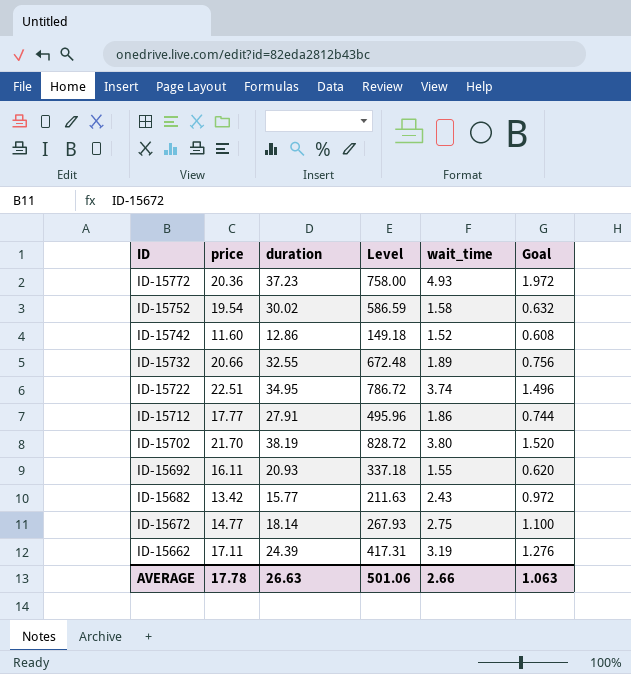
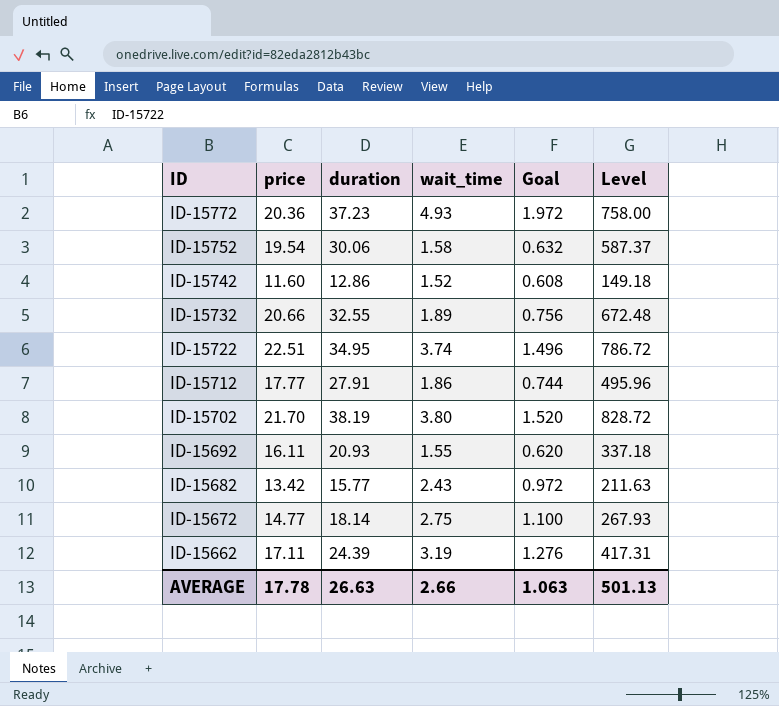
column Level | position: 4 -> 6
ID-15752 | duration: 30.02 -> 30.06
ID-15752 | Level: 586.59 -> 587.37
AVERAGE | Level: 501.06 -> 501.13

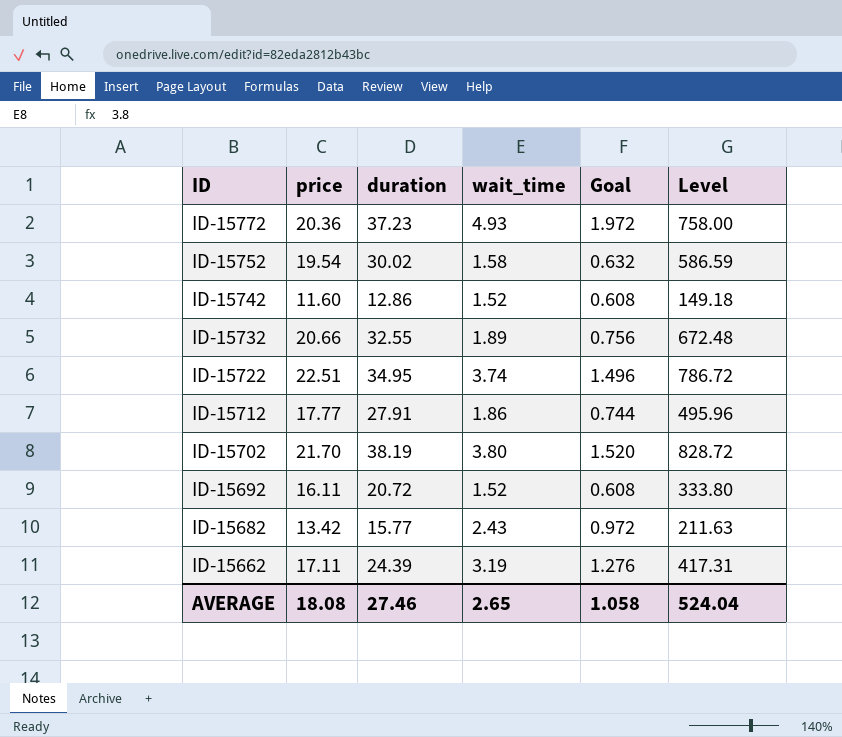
row ID-15672: 14.77 | 18.14 | 2.75 | 1.100 | 267.93 -> none
ID-15752 | duration: 30.06 -> 30.02
ID-15752 | Level: 587.37 -> 586.59
ID-15692 | duration: 20.93 -> 20.72
ID-15692 | wait_time: 1.55 -> 1.52
ID-15692 | Goal: 0.620 -> 0.608
ID-15692 | Level: 337.18 -> 333.80
AVERAGE | price: 17.78 -> 18.08
AVERAGE | duration: 26.63 -> 27.46
AVERAGE | wait_time: 2.66 -> 2.65
AVERAGE | Goal: 1.063 -> 1.058
AVERAGE | Level: 501.13 -> 524.04

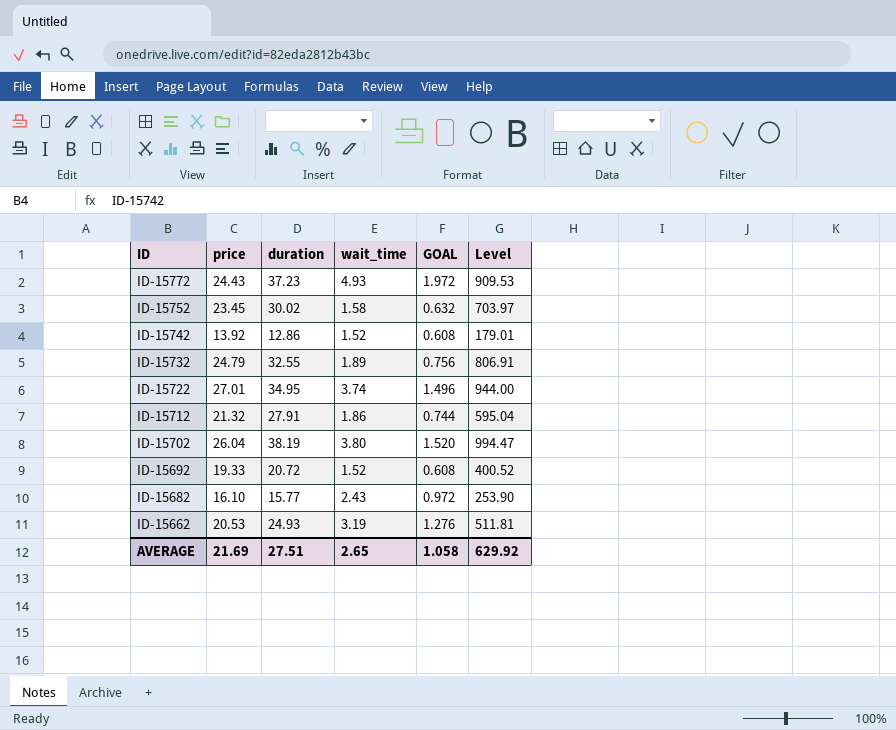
column name: Goal -> GOAL
ID-15772 | price: 20.36 -> 24.43
ID-15772 | Level: 758.00 -> 909.53
ID-15752 | price: 19.54 -> 23.45
ID-15752 | Level: 586.59 -> 703.97
ID-15742 | price: 11.60 -> 13.92
ID-15742 | Level: 149.18 -> 179.01
ID-15732 | price: 20.66 -> 24.79
ID-15732 | Level: 672.48 -> 806.91
ID-15722 | price: 22.51 -> 27.01
ID-15722 | Level: 786.72 -> 944.00
ID-15712 | price: 17.77 -> 21.32
ID-15712 | Level: 495.96 -> 595.04
ID-15702 | price: 21.70 -> 26.04
ID-15702 | Level: 828.72 -> 994.47
ID-15692 | price: 16.11 -> 19.33
ID-15692 | Level: 333.80 -> 400.52
ID-15682 | price: 13.42 -> 16.10
ID-15682 | Level: 211.63 -> 253.90
ID-15662 | price: 17.11 -> 20.53
ID-15662 | duration: 24.39 -> 24.93
ID-15662 | Level: 417.31 -> 511.81
AVERAGE | price: 18.08 -> 21.69
AVERAGE | duration: 27.46 -> 27.51
AVERAGE | Level: 524.04 -> 629.92

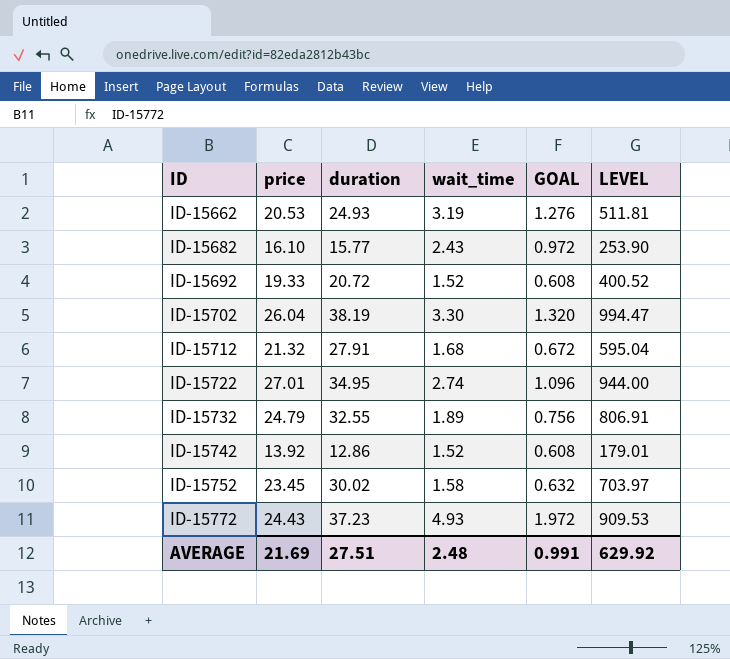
row order: ID descending -> ID ascending
column name: Level -> LEVEL
ID-15702 | wait_time: 3.80 -> 3.30
ID-15702 | GOAL: 1.520 -> 1.320
ID-15712 | wait_time: 1.86 -> 1.68
ID-15712 | GOAL: 0.744 -> 0.672
ID-15722 | wait_time: 3.74 -> 2.74
ID-15722 | GOAL: 1.496 -> 1.096
AVERAGE | wait_time: 2.65 -> 2.48
AVERAGE | GOAL: 1.058 -> 0.991

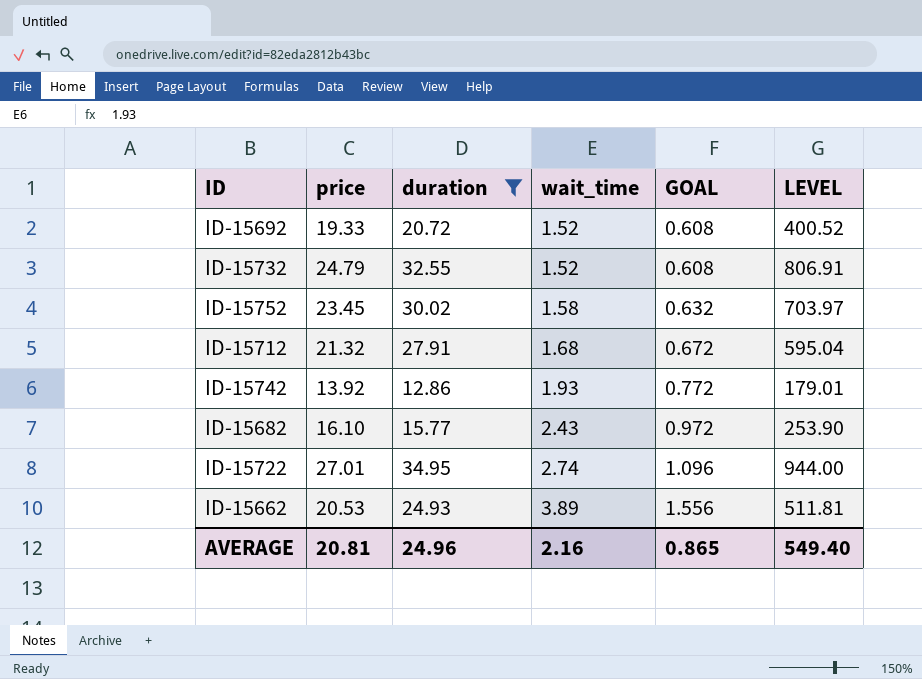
filter: none -> duration <= 34.95
row order: ID ascending -> wait_time ascending
ID-15732 | wait_time: 1.89 -> 1.52
ID-15732 | GOAL: 0.756 -> 0.608
ID-15742 | wait_time: 1.52 -> 1.93
ID-15742 | GOAL: 0.608 -> 0.772
ID-15662 | wait_time: 3.19 -> 3.89
ID-15662 | GOAL: 1.276 -> 1.556
AVERAGE | price: 21.69 -> 20.81
AVERAGE | duration: 27.51 -> 24.96
AVERAGE | wait_time: 2.48 -> 2.16
AVERAGE | GOAL: 0.991 -> 0.865
AVERAGE | LEVEL: 629.92 -> 549.40

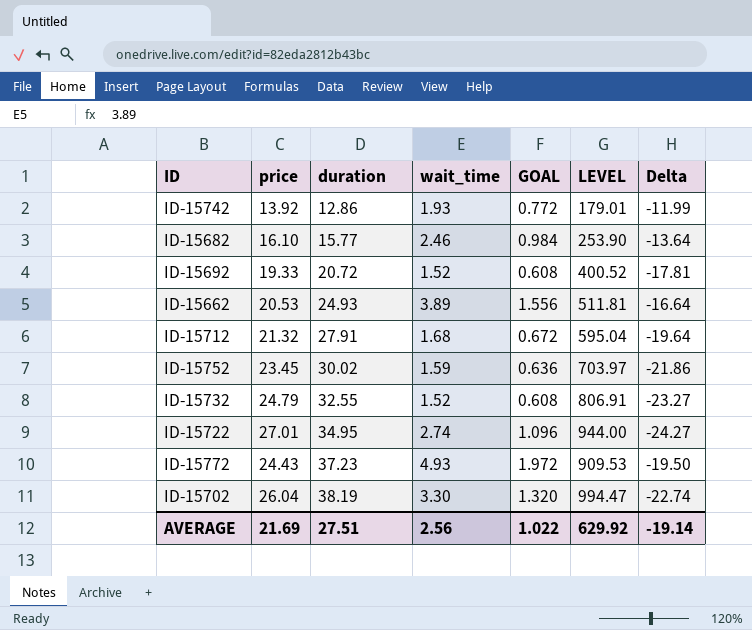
filter: duration <= 34.95 -> none
row order: wait_time ascending -> duration ascending
column Delta | formula: none -> [wait_time] - [price]
ID-15682 | wait_time: 2.43 -> 2.46
ID-15682 | GOAL: 0.972 -> 0.984
ID-15752 | wait_time: 1.58 -> 1.59
ID-15752 | GOAL: 0.632 -> 0.636
AVERAGE | price: 20.81 -> 21.69
AVERAGE | duration: 24.96 -> 27.51
AVERAGE | wait_time: 2.16 -> 2.56
AVERAGE | GOAL: 0.865 -> 1.022
AVERAGE | LEVEL: 549.40 -> 629.92

